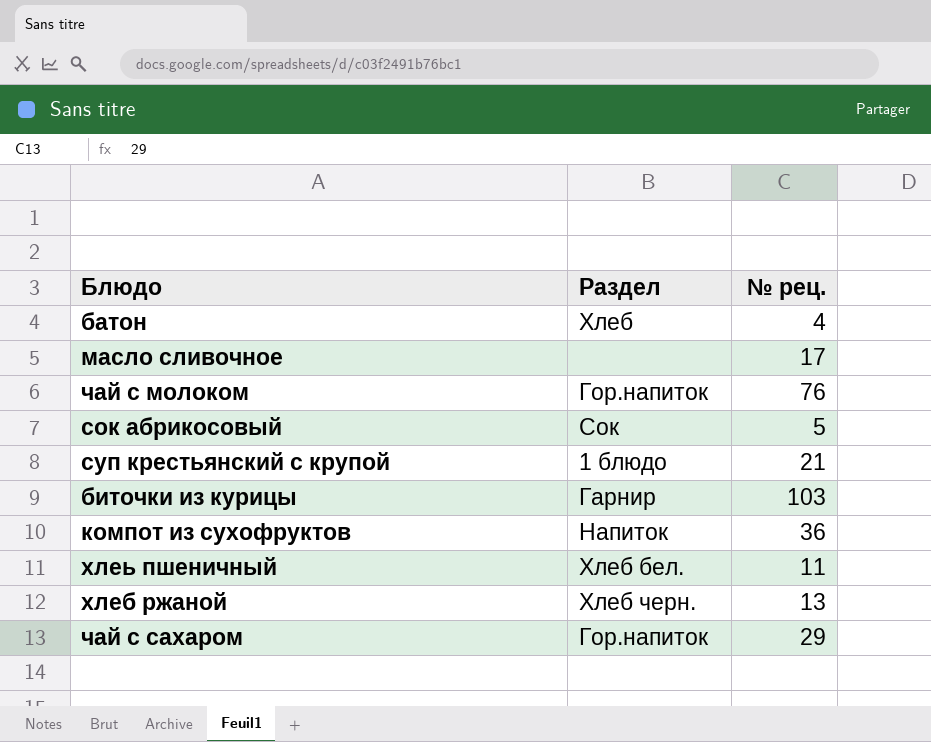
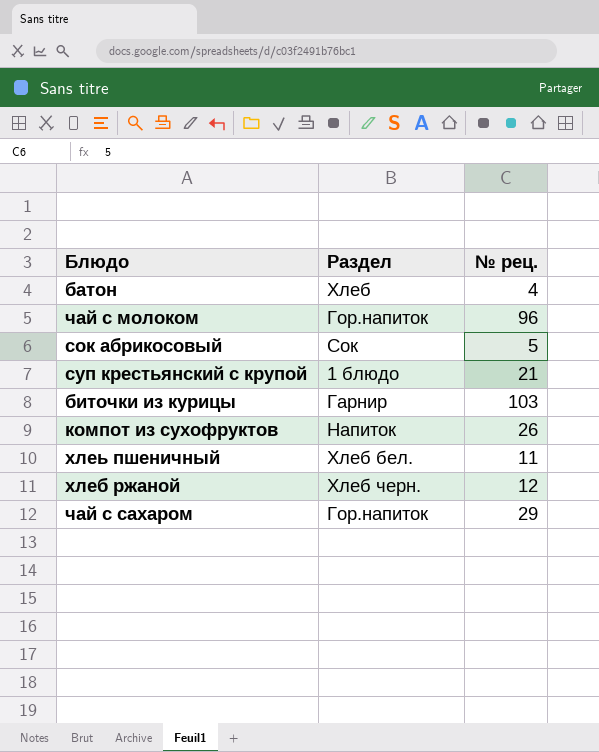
row масло сливочное: none | 17 -> none
чай с молоком | № рец.: 76 -> 96
компот из сухофруктов | № рец.: 36 -> 26
хлеб ржаной | № рец.: 13 -> 12

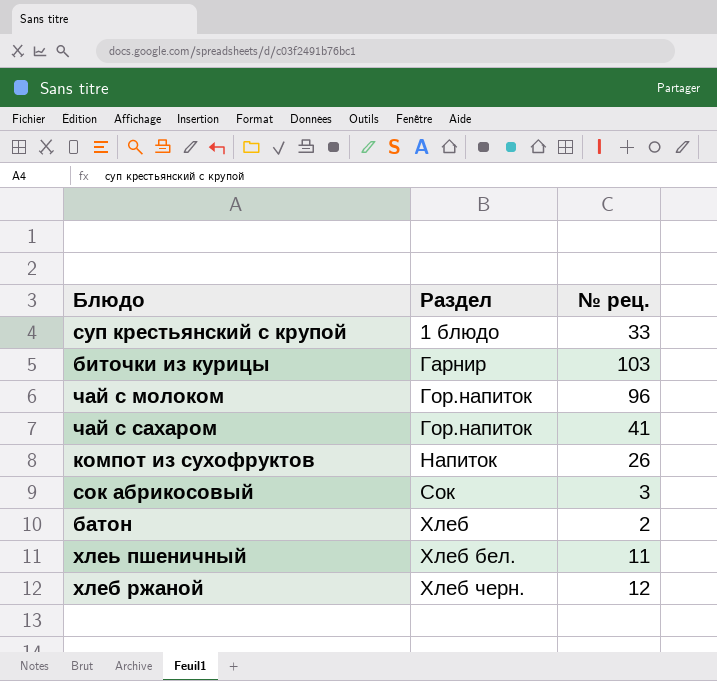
row order: none -> Раздел ascending
суп крестьянский с крупой | № рец.: 21 -> 33
чай с сахаром | № рец.: 29 -> 41
сок абрикосовый | № рец.: 5 -> 3
батон | № рец.: 4 -> 2

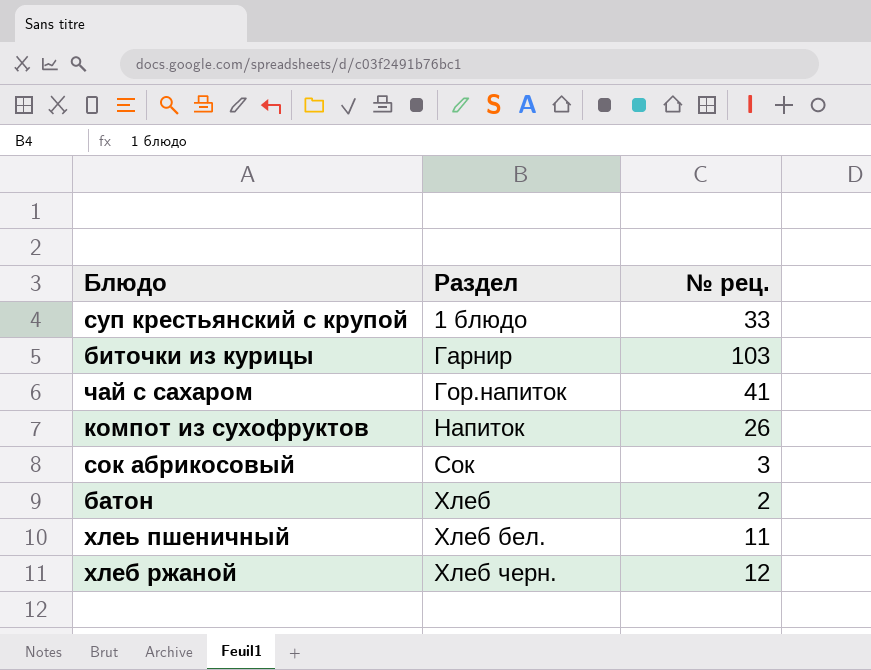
row чай с молоком: Гор.напиток | 96 -> none

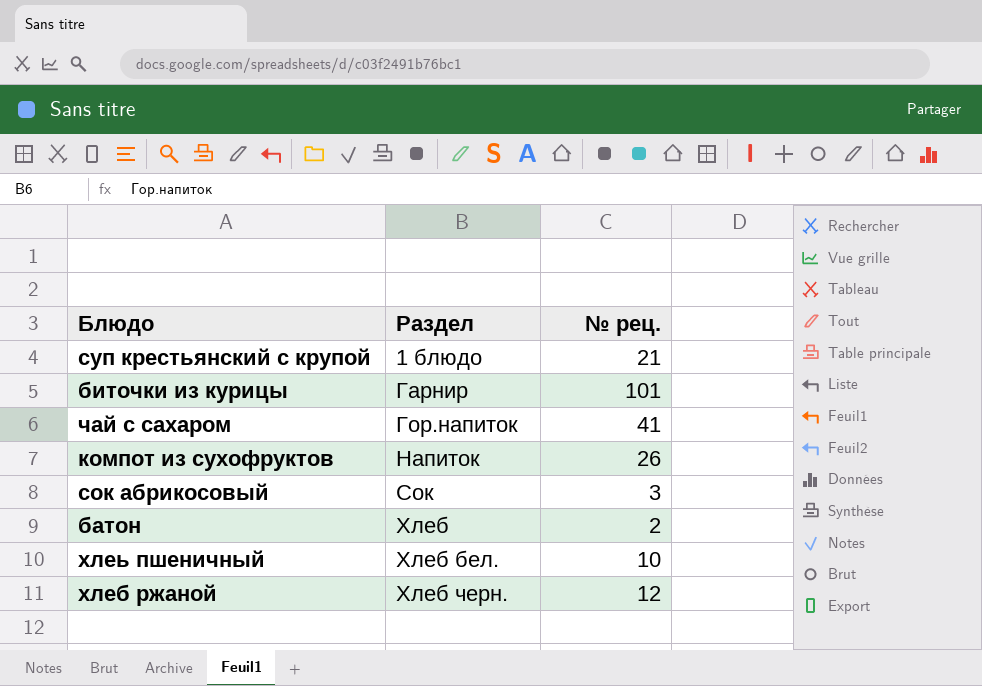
суп крестьянский с крупой | № рец.: 33 -> 21
биточки из курицы | № рец.: 103 -> 101
хлеь пшеничный | № рец.: 11 -> 10

